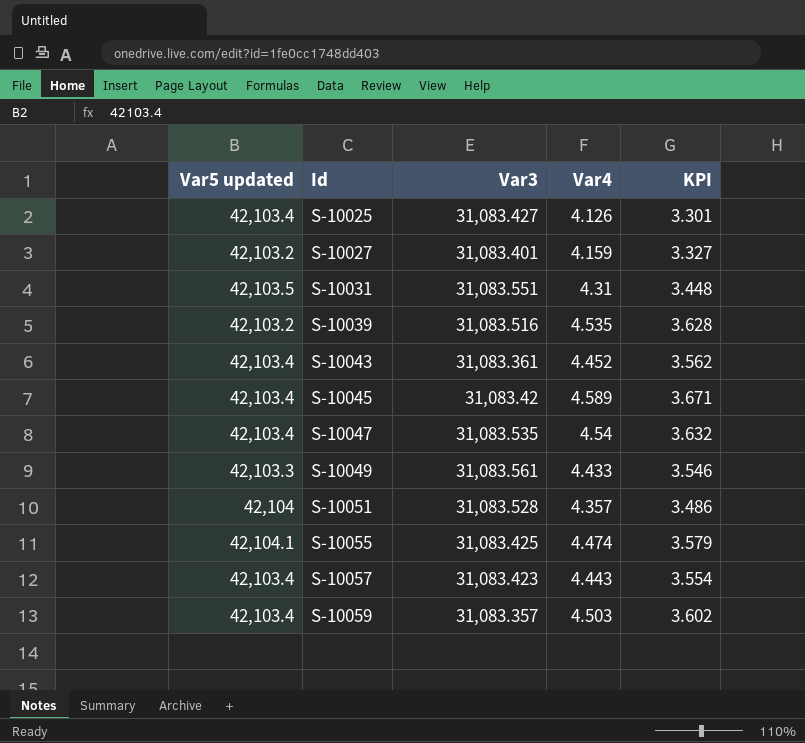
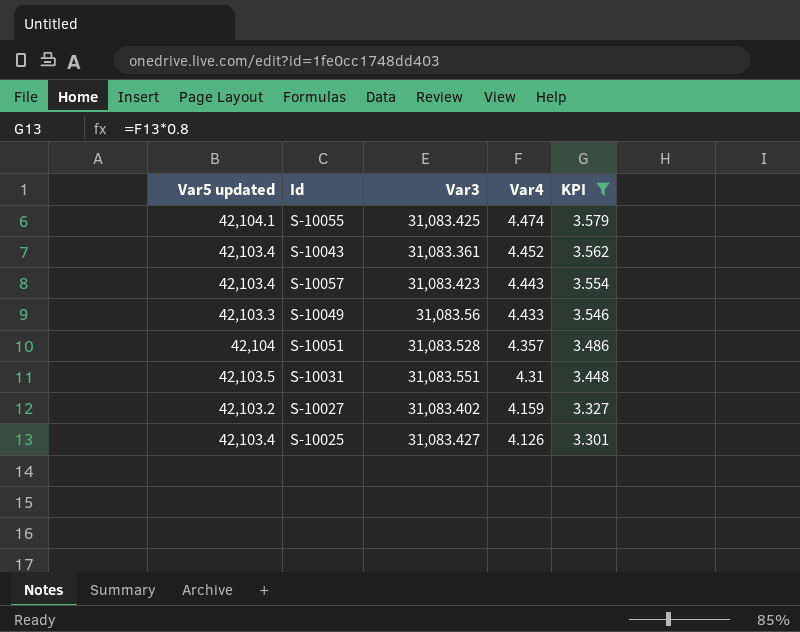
filter: none -> KPI <= 3.579
row order: Id ascending -> Var4 descending
S-10049 | Var3: 31,083.561 -> 31,083.56
S-10027 | Var3: 31,083.401 -> 31,083.402

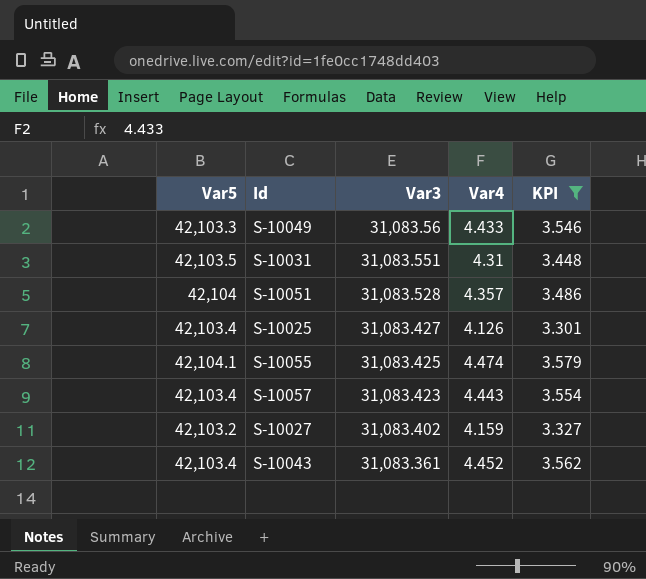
row order: Var4 descending -> Var3 descending
column name: Var5 updated -> Var5

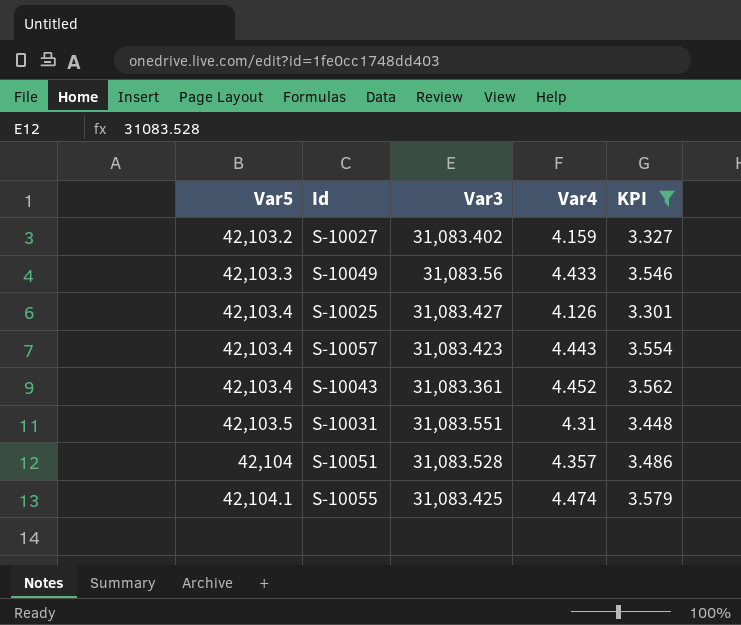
row order: Var3 descending -> Var5 ascending

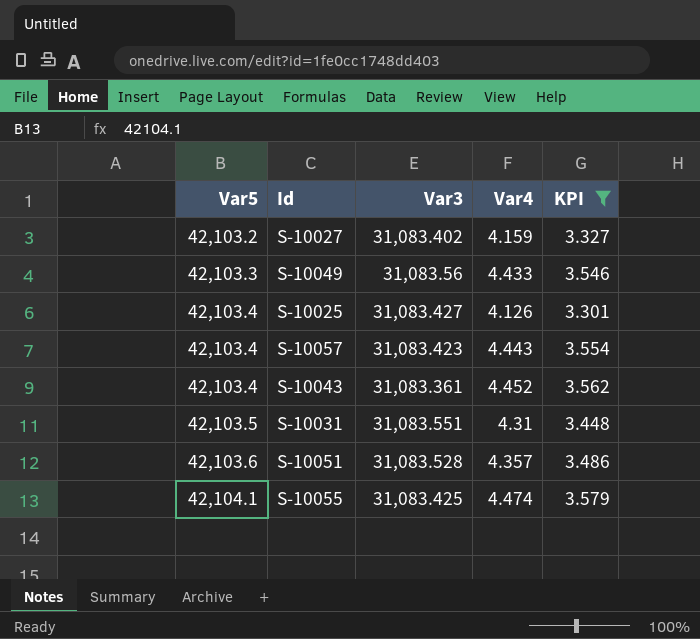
S-10051 | Var5: 42,104 -> 42,103.6

